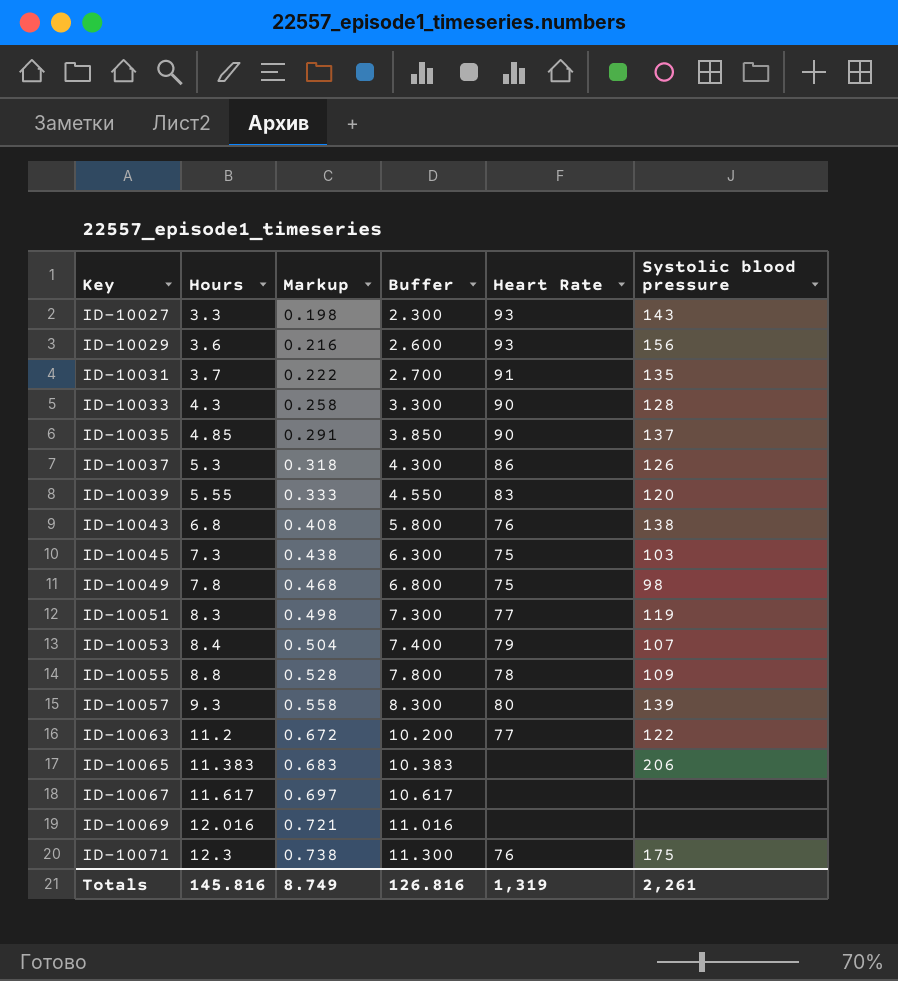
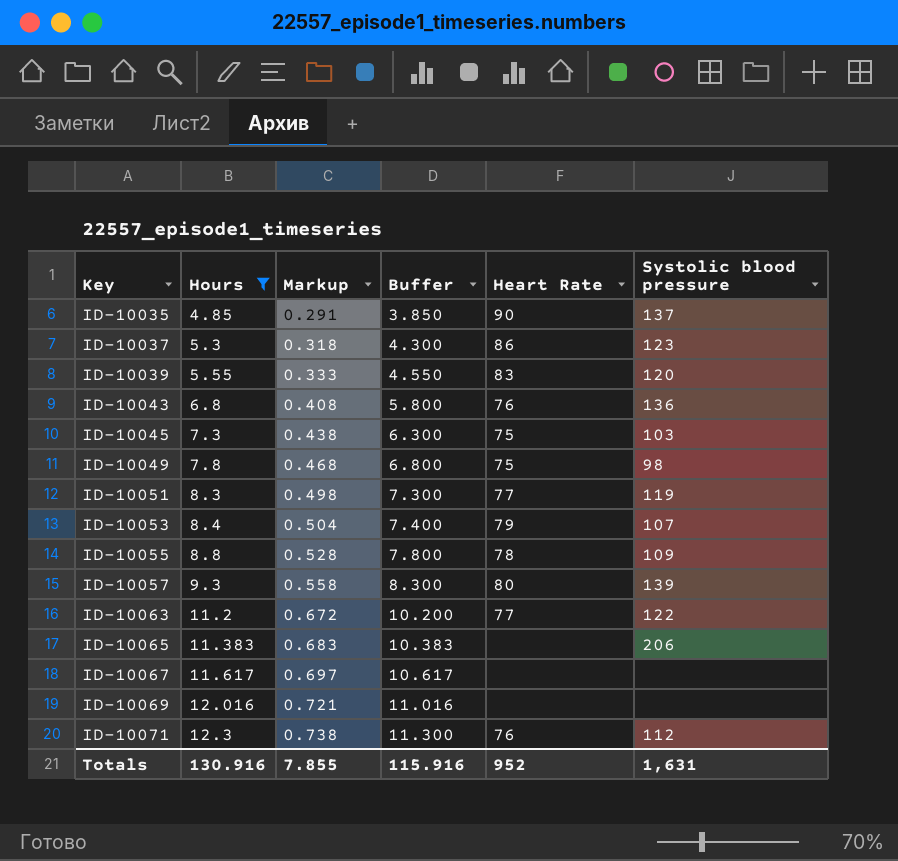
filter: none -> Hours >= 4.85
ID-10037 | Systolic blood pressure: 126 -> 123
ID-10043 | Systolic blood pressure: 138 -> 136
ID-10071 | Systolic blood pressure: 175 -> 112
Totals | Hours: 145.816 -> 130.916
Totals | Markup: 8.749 -> 7.855
Totals | Buffer: 126.816 -> 115.916
Totals | Heart Rate: 1,319 -> 952
Totals | Systolic blood pressure: 2,261 -> 1,631

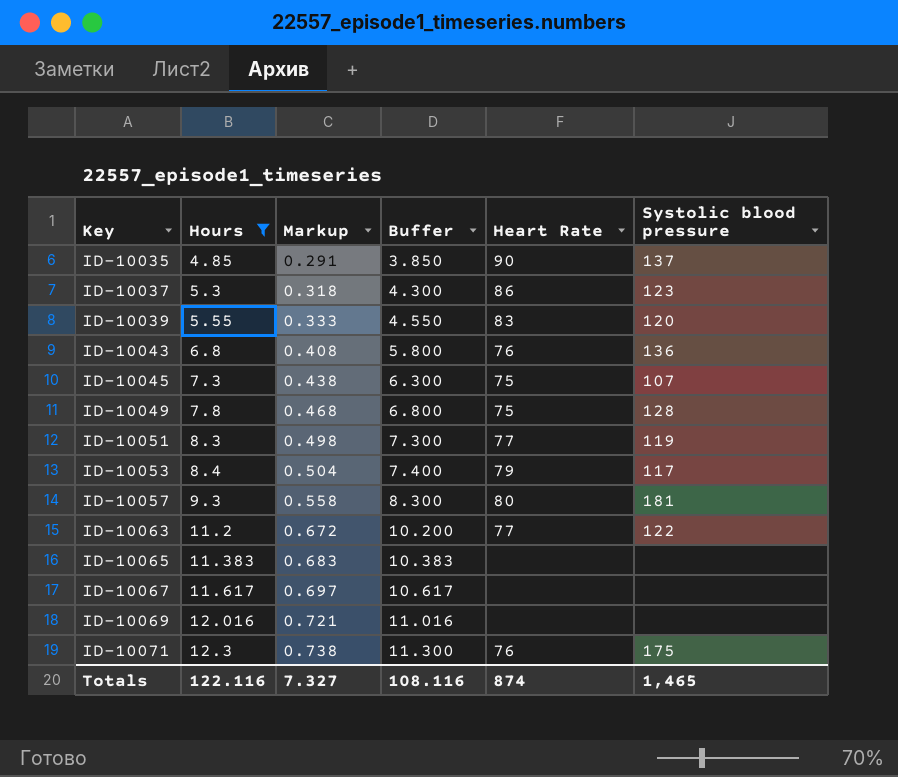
row ID-10055: 8.8 | 0.528 | 7.800 | 78 | 109 -> none
ID-10045 | Systolic blood pressure: 103 -> 107
ID-10049 | Systolic blood pressure: 98 -> 128
ID-10053 | Systolic blood pressure: 107 -> 117
ID-10057 | Systolic blood pressure: 139 -> 181
ID-10065 | Systolic blood pressure: 206 -> none
ID-10071 | Systolic blood pressure: 112 -> 175
Totals | Hours: 130.916 -> 122.116
Totals | Markup: 7.855 -> 7.327
Totals | Buffer: 115.916 -> 108.116
Totals | Heart Rate: 952 -> 874
Totals | Systolic blood pressure: 1,631 -> 1,465

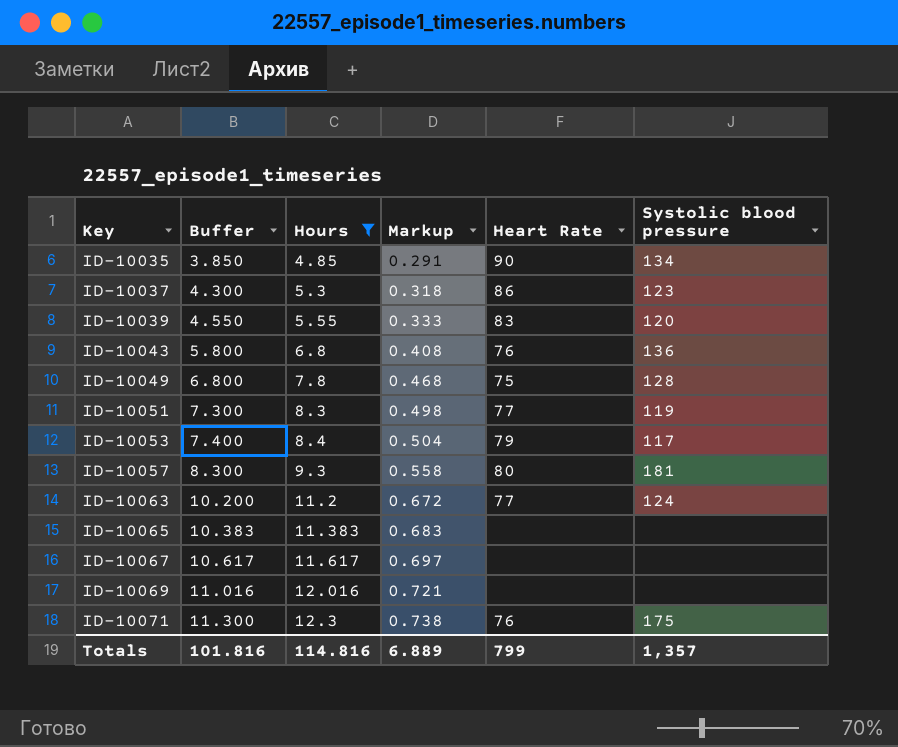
column Buffer | position: 4 -> 2
row ID-10045: 7.3 | 0.438 | 6.300 | 75 | 107 -> none
ID-10035 | Systolic blood pressure: 137 -> 134
ID-10063 | Systolic blood pressure: 122 -> 124
Totals | Buffer: 108.116 -> 101.816
Totals | Hours: 122.116 -> 114.816
Totals | Markup: 7.327 -> 6.889
Totals | Heart Rate: 874 -> 799
Totals | Systolic blood pressure: 1,465 -> 1,357

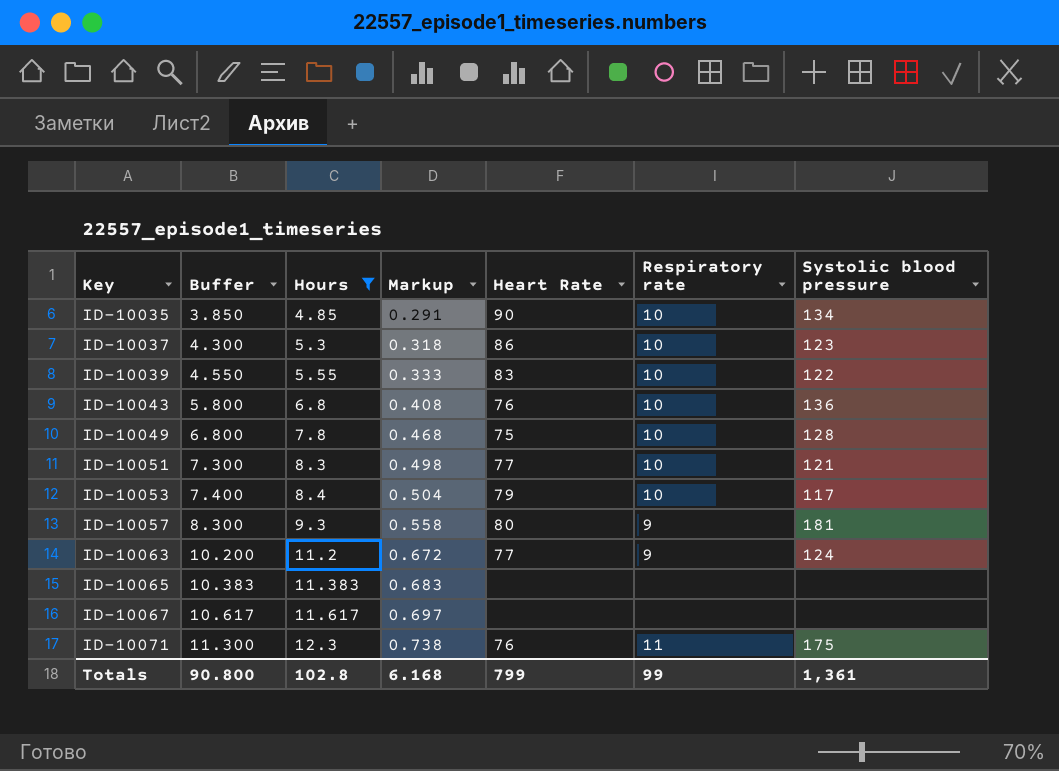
column Respiratory rate | position: none -> 6
row ID-10069: 11.016 | 12.016 | 0.721 | none | none -> none
ID-10039 | Systolic blood pressure: 120 -> 122
ID-10051 | Systolic blood pressure: 119 -> 121
Totals | Buffer: 101.816 -> 90.800
Totals | Hours: 114.816 -> 102.8
Totals | Markup: 6.889 -> 6.168
Totals | Systolic blood pressure: 1,357 -> 1,361

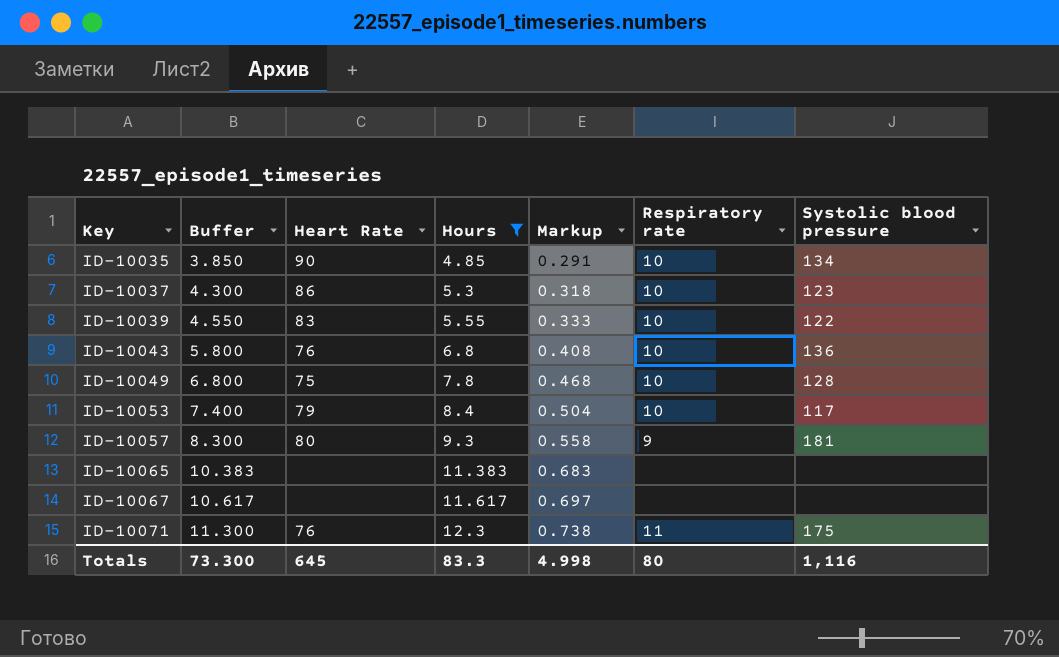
column Heart Rate | position: 5 -> 3
row ID-10051: 7.300 | 8.3 | 0.498 | 77 | 10 | 121 -> none
row ID-10063: 10.200 | 11.2 | 0.672 | 77 | 9 | 124 -> none
Totals | Buffer: 90.800 -> 73.300
Totals | Heart Rate: 799 -> 645
Totals | Hours: 102.8 -> 83.3
Totals | Markup: 6.168 -> 4.998
Totals | Respiratory rate: 99 -> 80
Totals | Systolic blood pressure: 1,361 -> 1,116

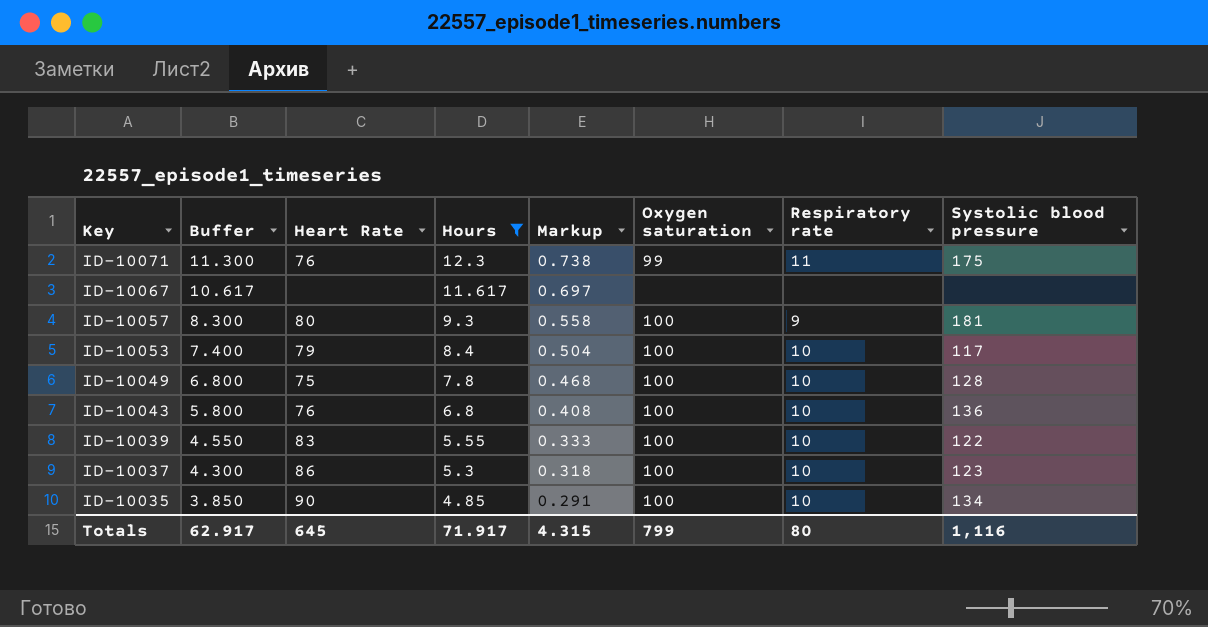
row order: Key ascending -> Key descending
column Oxygen saturation | position: none -> 6
row ID-10065: 10.383 | none | 11.383 | 0.683 | none | none -> none
Totals | Buffer: 73.300 -> 62.917
Totals | Hours: 83.3 -> 71.917
Totals | Markup: 4.998 -> 4.315

